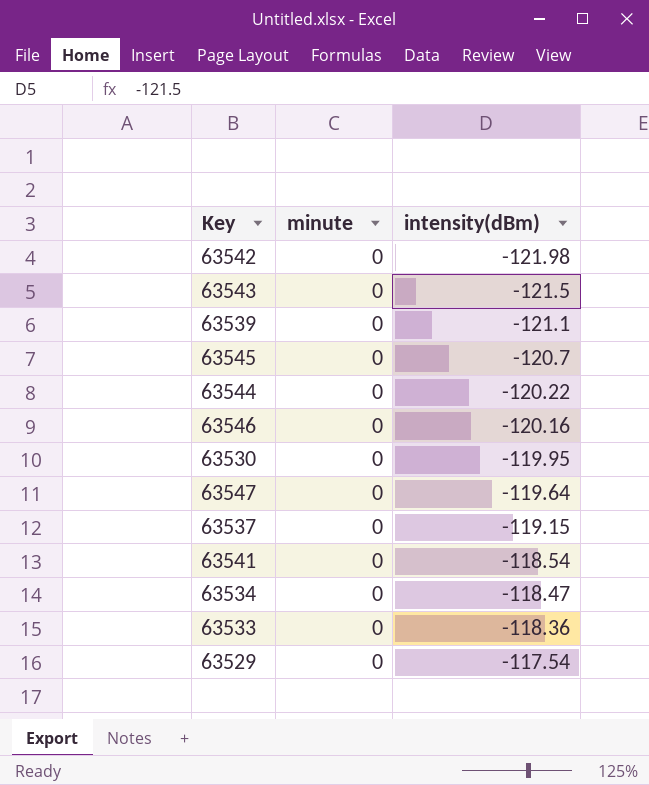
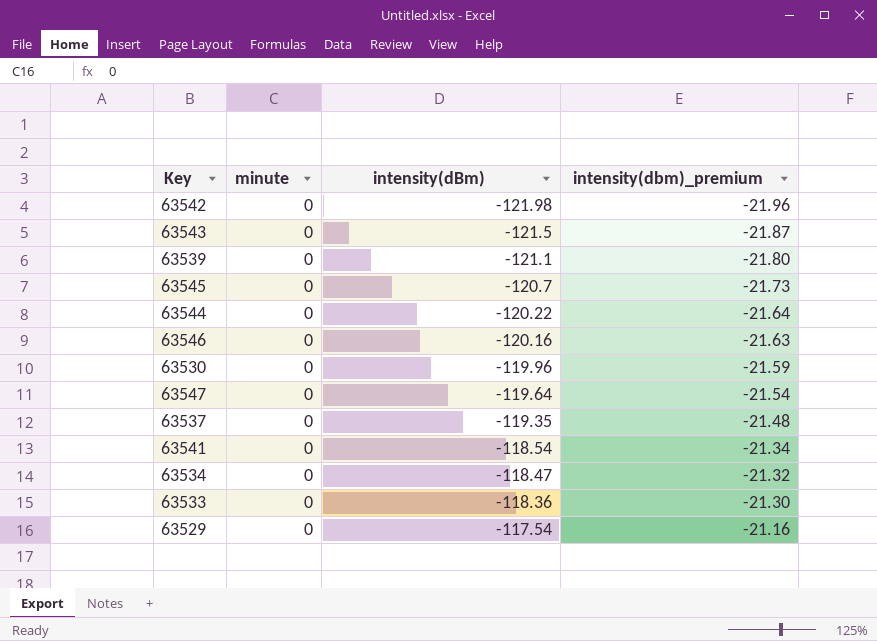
column intensity(dbm)_premium | formula: none -> [intensity(dBm)] * 0.18
63530 | intensity(dBm): -119.95 -> -119.96
63537 | intensity(dBm): -119.15 -> -119.35

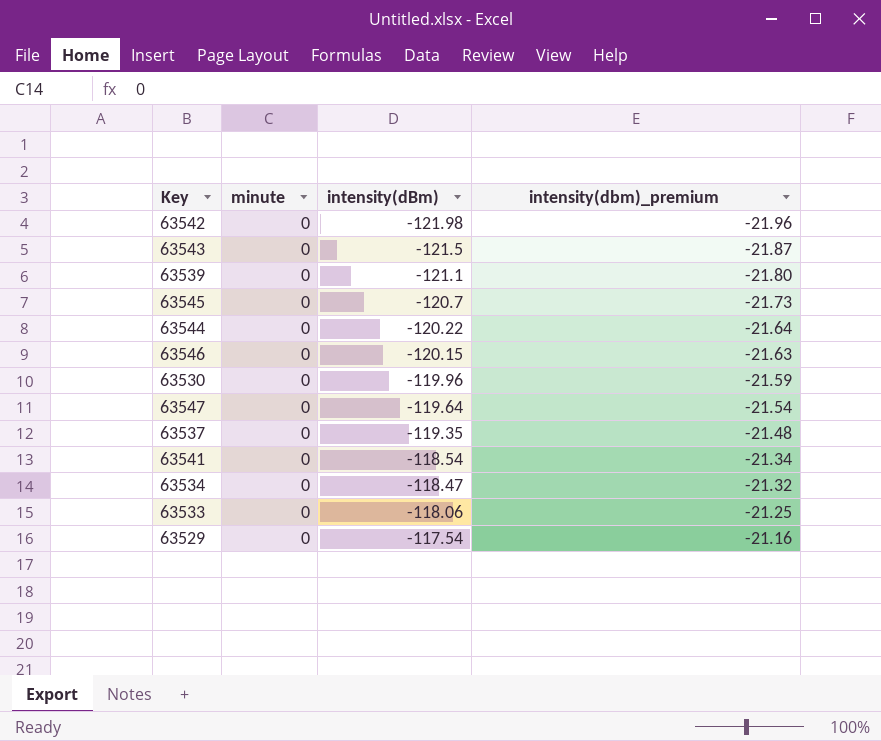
63546 | intensity(dBm): -120.16 -> -120.15
63533 | intensity(dBm): -118.36 -> -118.06
63533 | intensity(dbm)_premium: -21.30 -> -21.25

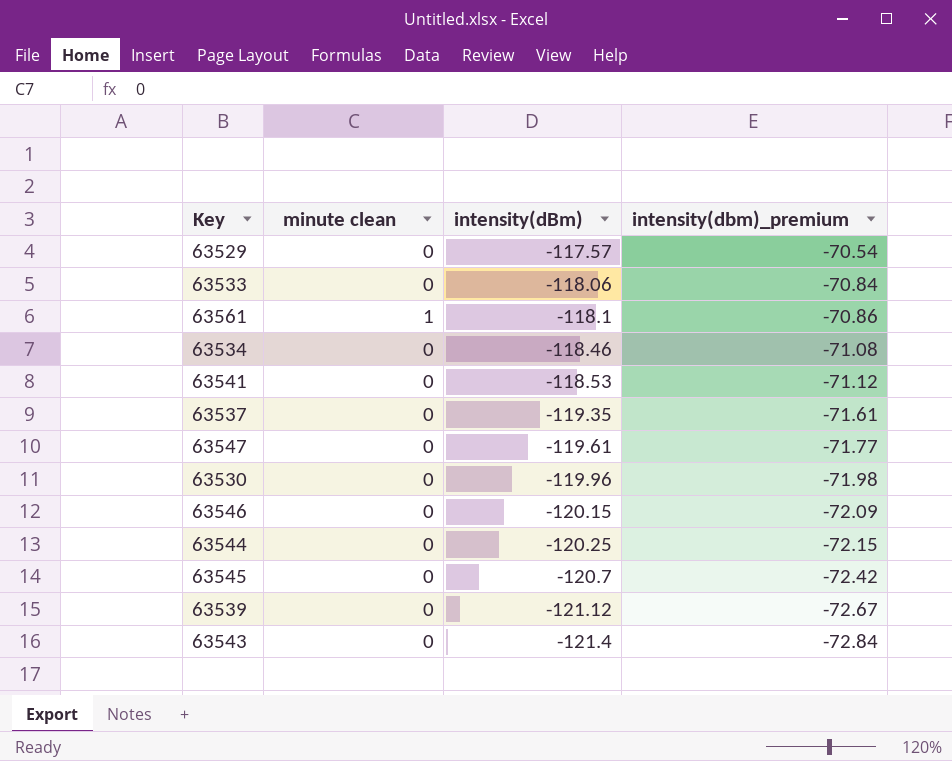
row order: intensity(dBm) ascending -> intensity(dBm) descending
column name: minute -> minute clean
column intensity(dbm)_premium | formula: [intensity(dBm)] * 0.18 -> [intensity(dBm)] * 0.6
row 63542: 0 | -121.98 | -21.96 -> none
63529 | intensity(dBm): -117.54 -> -117.57
row 63561: none -> 1 | -118.1 | -70.86
63534 | intensity(dBm): -118.47 -> -118.46
63541 | intensity(dBm): -118.54 -> -118.53
63547 | intensity(dBm): -119.64 -> -119.61
63544 | intensity(dBm): -120.22 -> -120.25
63539 | intensity(dBm): -121.1 -> -121.12
63543 | intensity(dBm): -121.5 -> -121.4

